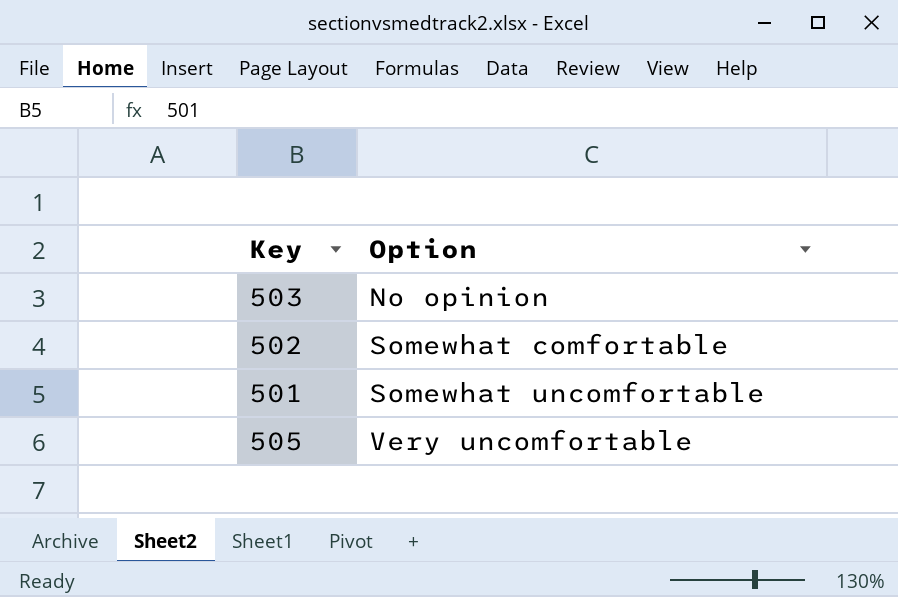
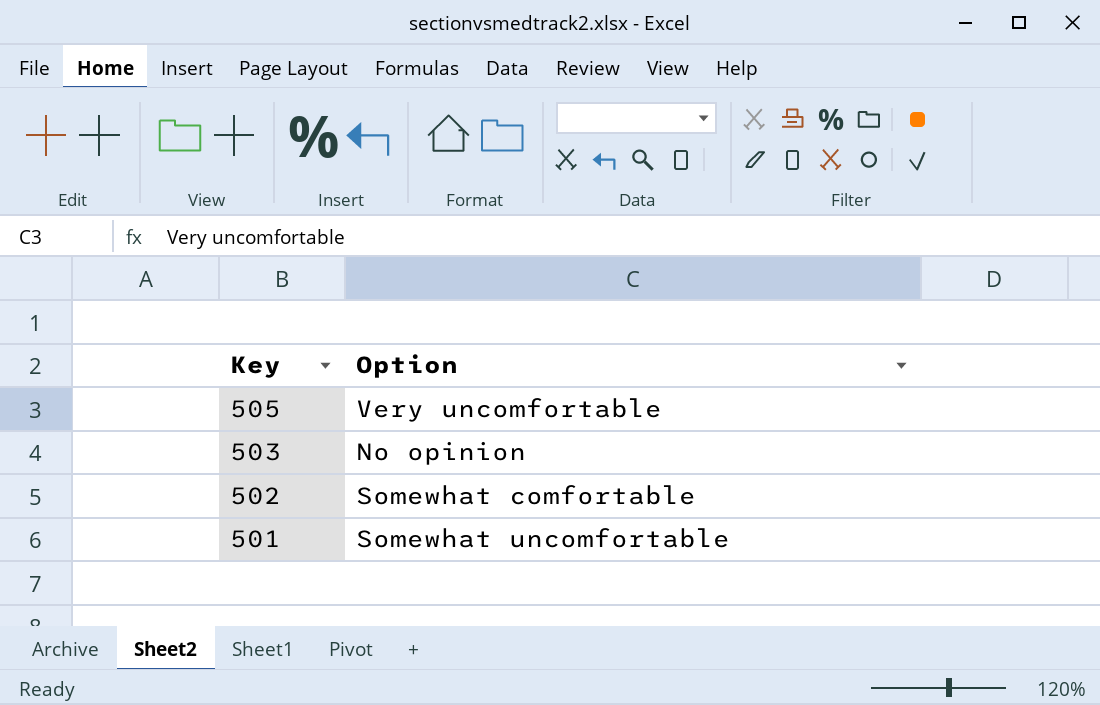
row order: Option ascending -> Key descending

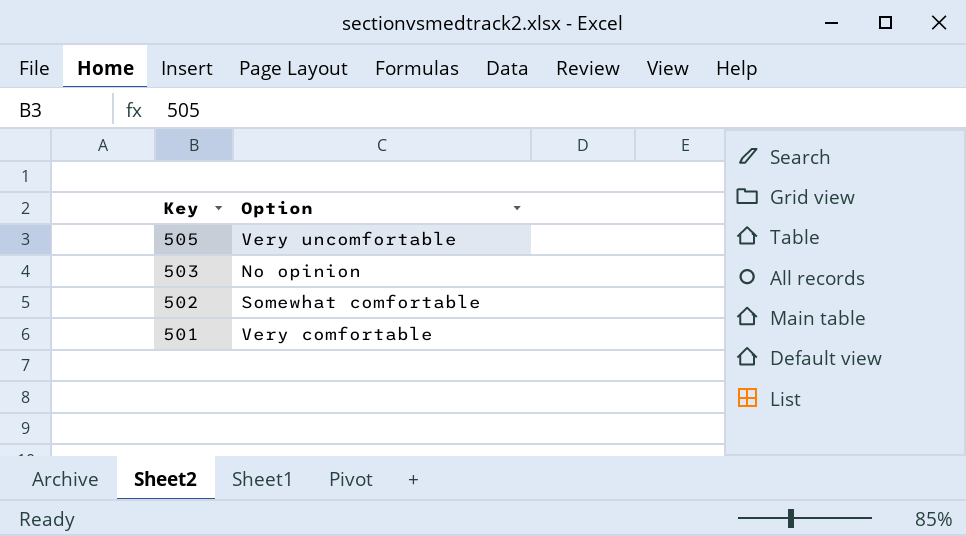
501 | Option: Somewhat uncomfortable -> Very comfortable

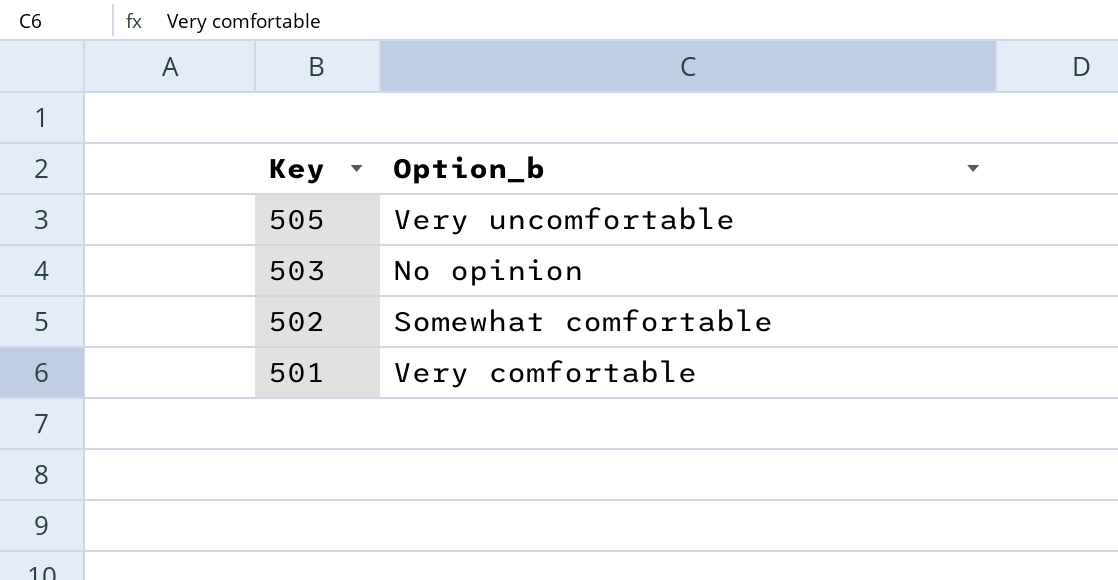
column name: Option -> Option_b

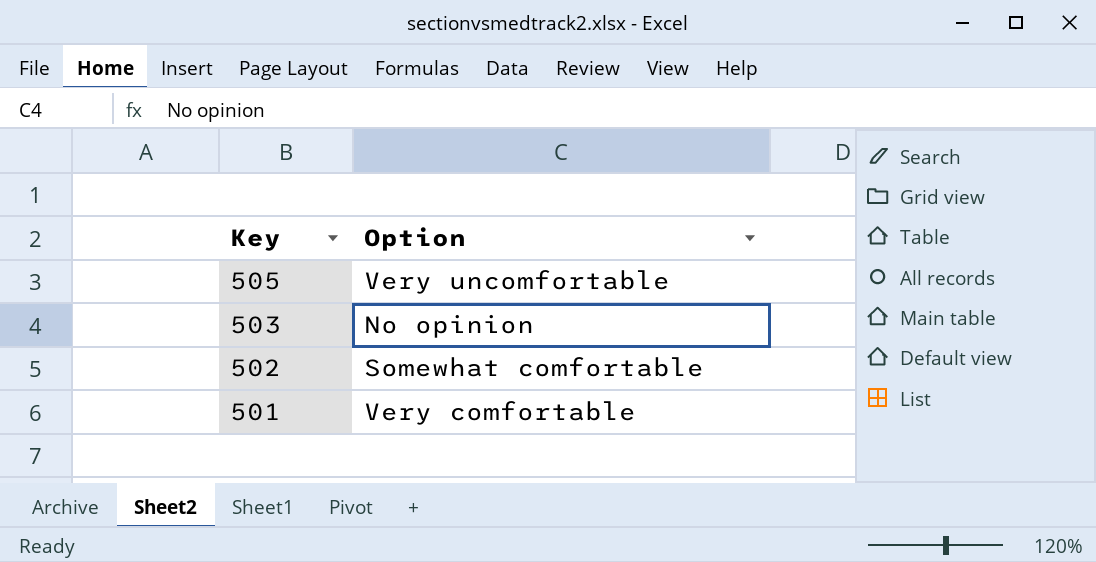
column name: Option_b -> Option

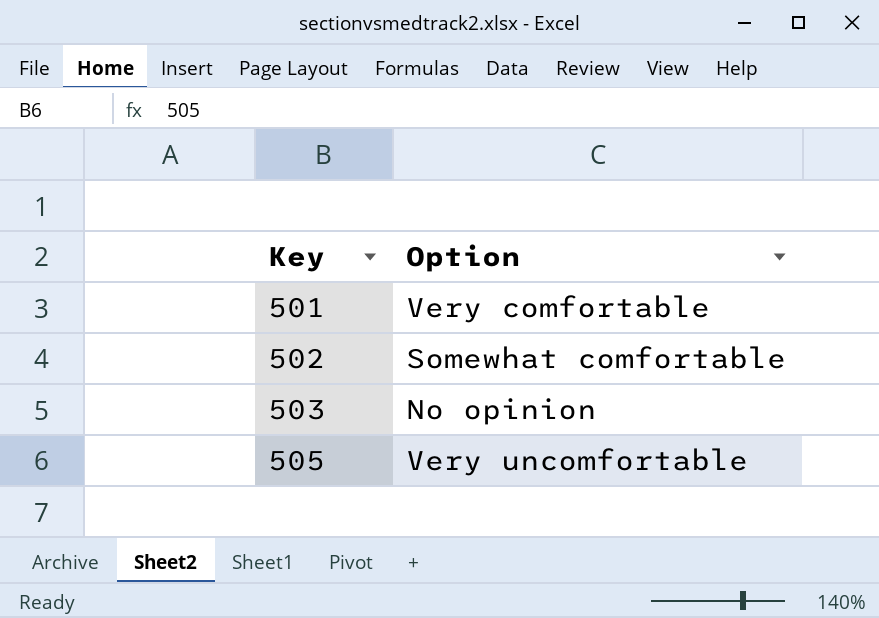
row order: Key descending -> Key ascending

